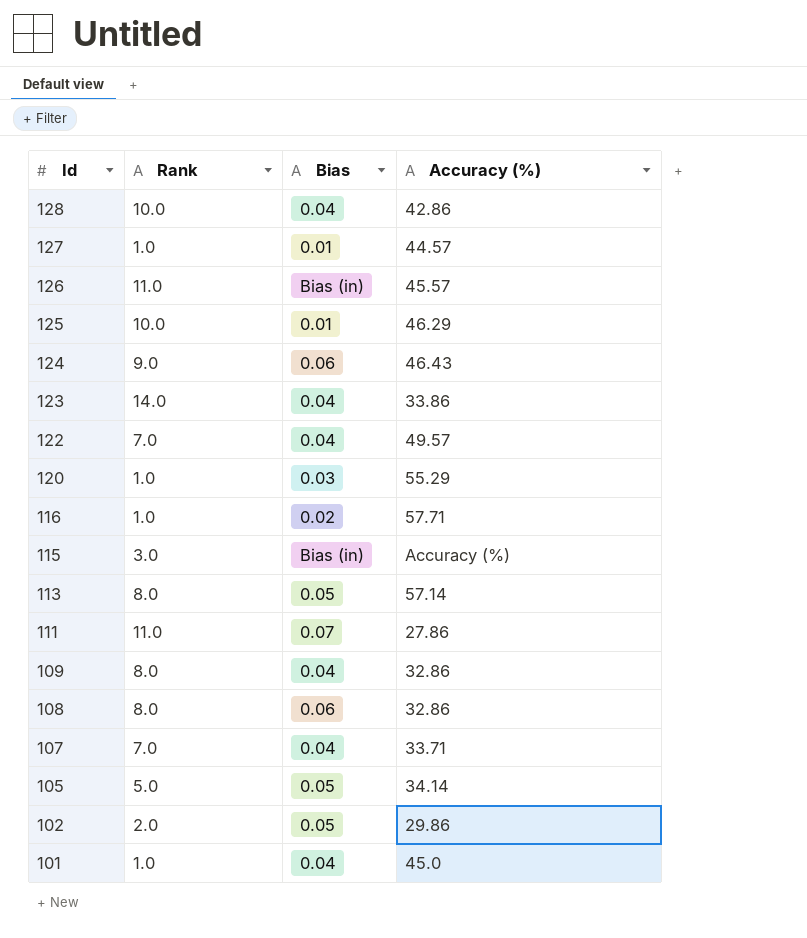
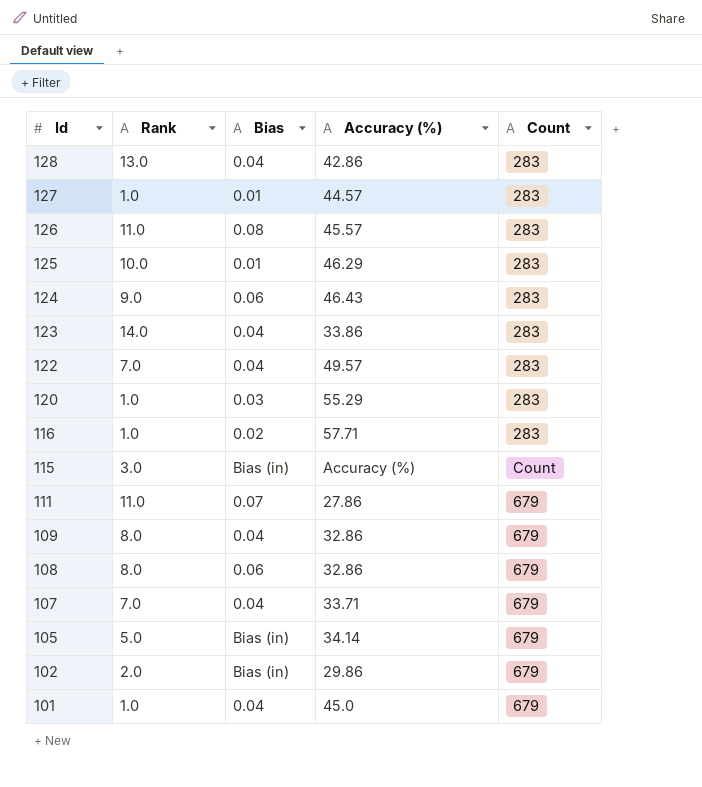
column Count | position: none -> 5
row 113: 8.0 | 0.05 | 57.14 -> none
128 | Rank: 10.0 -> 13.0
126 | Bias: Bias (in) -> 0.08
105 | Bias: 0.05 -> Bias (in)
102 | Bias: 0.05 -> Bias (in)

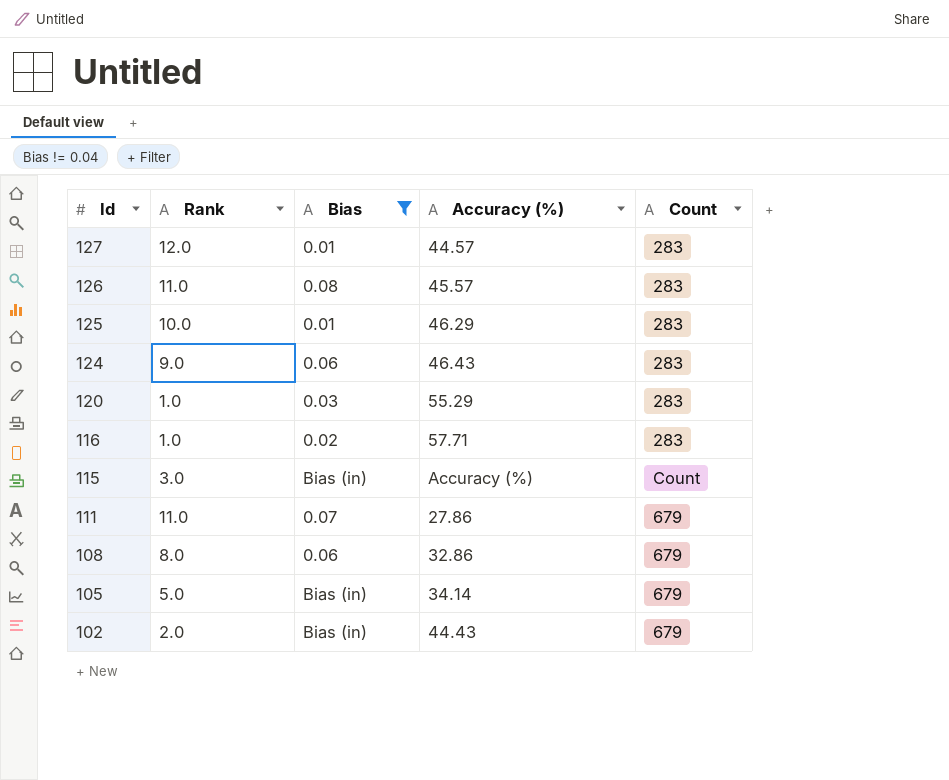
filter: none -> Bias != 0.04
127 | Rank: 1.0 -> 12.0
102 | Accuracy (%): 29.86 -> 44.43

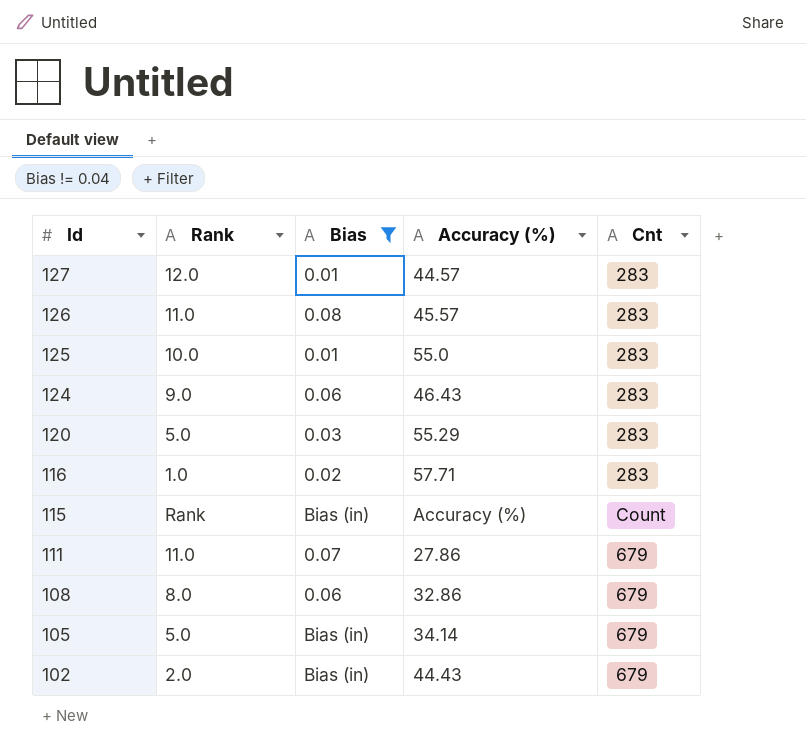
column name: Count -> Cnt
125 | Accuracy (%): 46.29 -> 55.0
120 | Rank: 1.0 -> 5.0
115 | Rank: 3.0 -> Rank

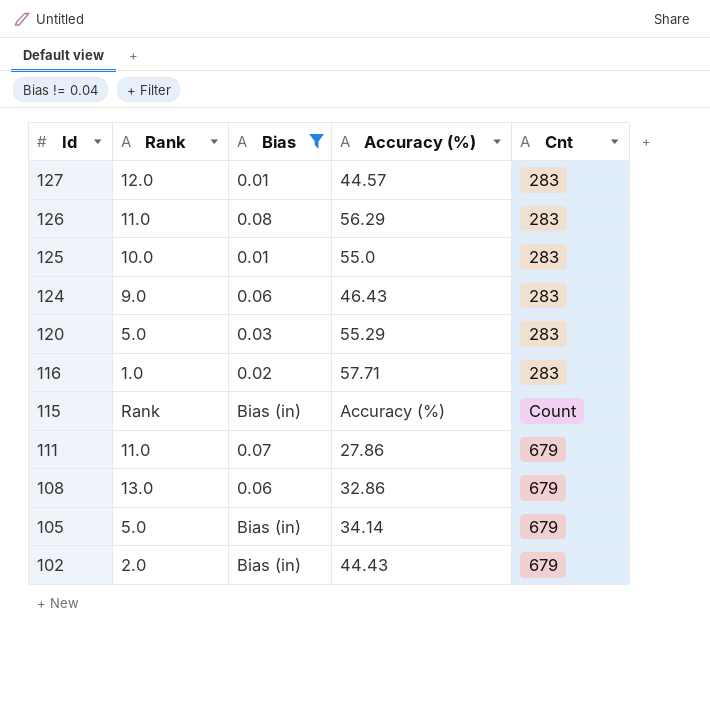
126 | Accuracy (%): 45.57 -> 56.29
108 | Rank: 8.0 -> 13.0

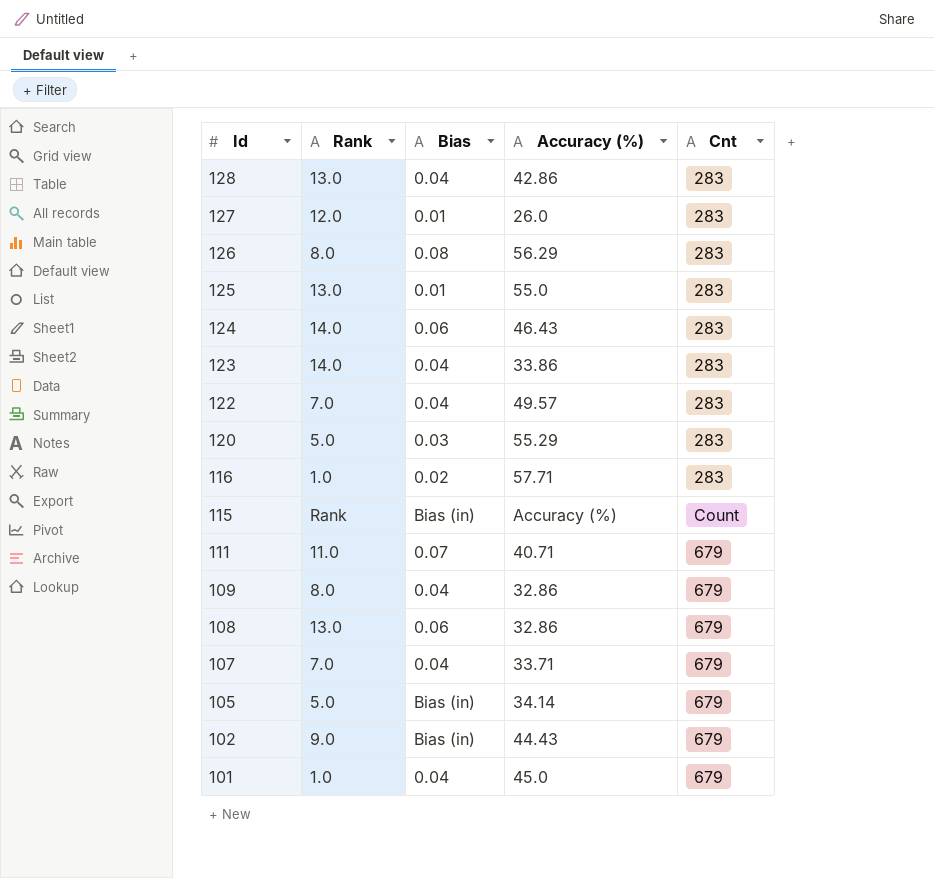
filter: Bias != 0.04 -> none
127 | Accuracy (%): 44.57 -> 26.0
126 | Rank: 11.0 -> 8.0
125 | Rank: 10.0 -> 13.0
124 | Rank: 9.0 -> 14.0
111 | Accuracy (%): 27.86 -> 40.71
102 | Rank: 2.0 -> 9.0

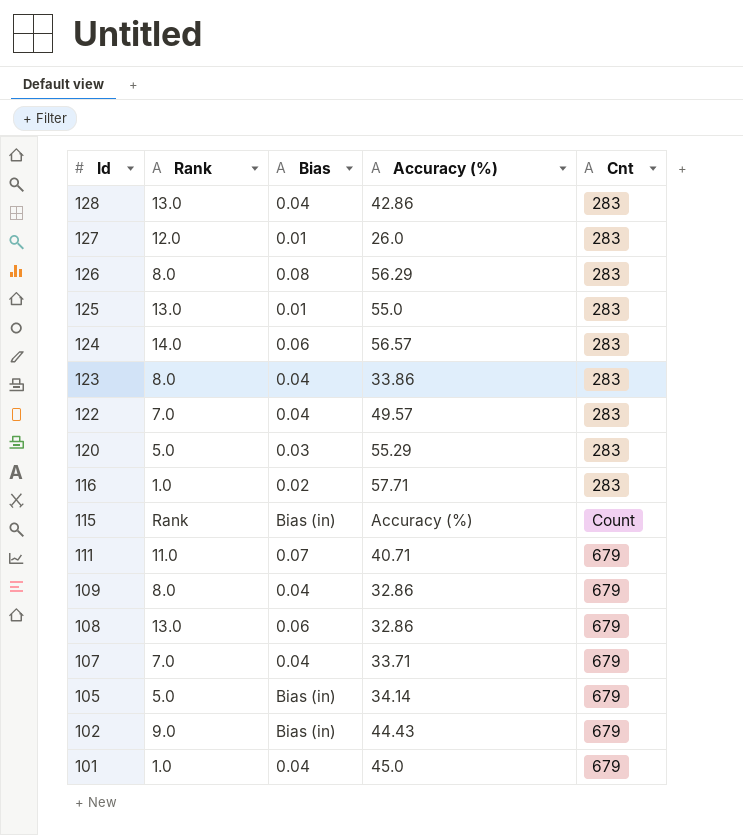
124 | Accuracy (%): 46.43 -> 56.57
123 | Rank: 14.0 -> 8.0

